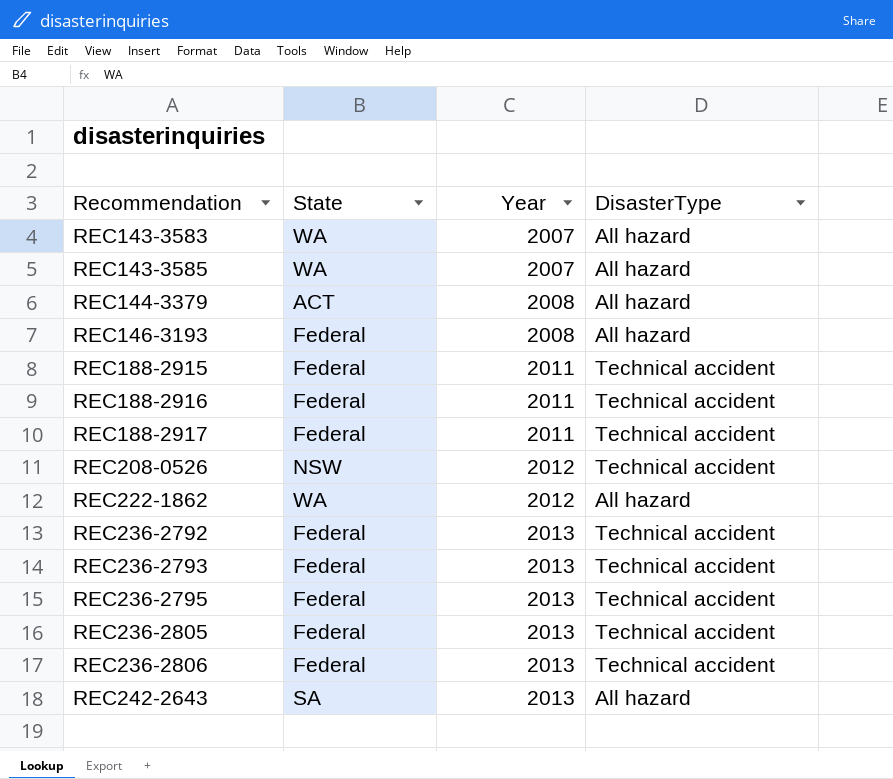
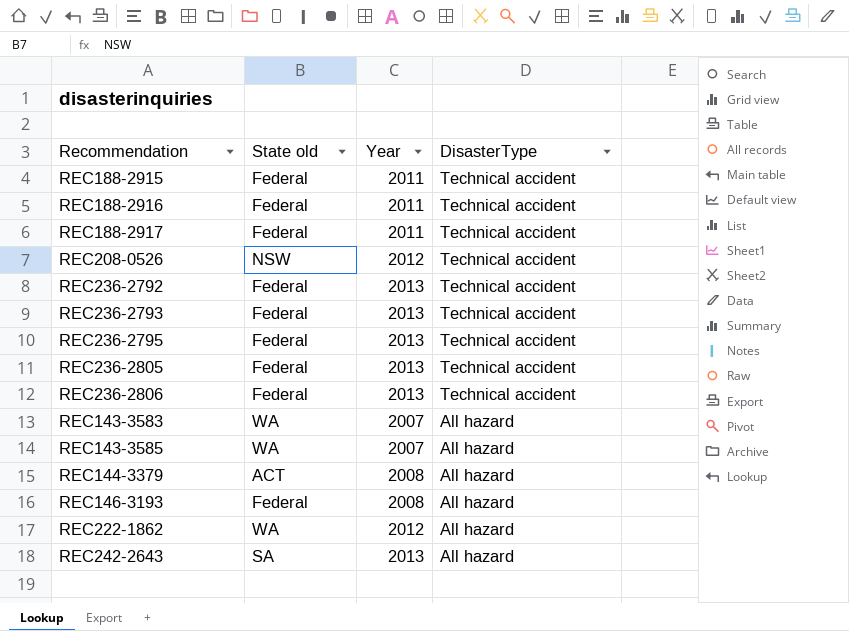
row order: Recommendation ascending -> DisasterType descending
column name: State -> State old

